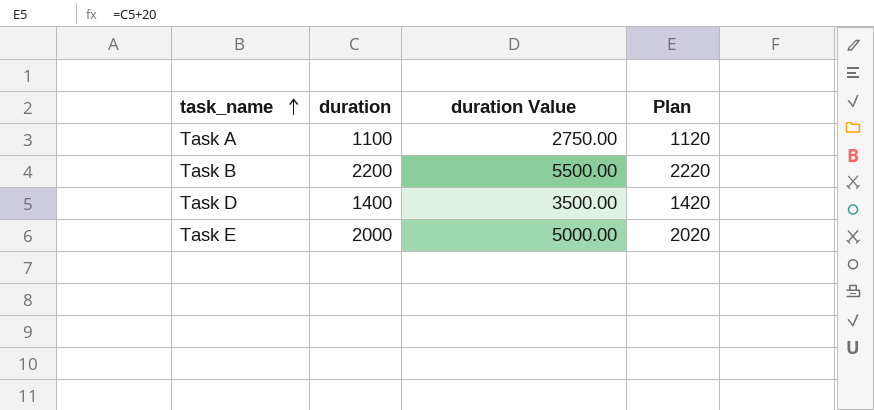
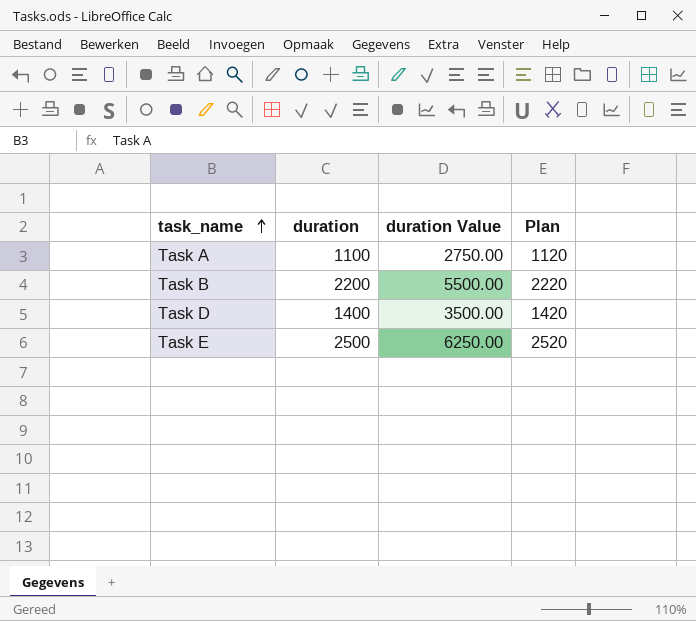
Task E | duration: 2000 -> 2500
Task E | duration Value: 5000.00 -> 6250.00
Task E | Plan: 2020 -> 2520

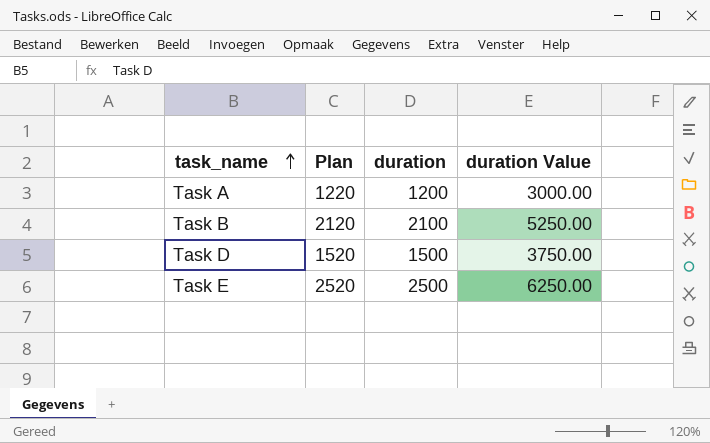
column Plan | position: 4 -> 2
Task A | Plan: 1120 -> 1220
Task A | duration: 1100 -> 1200
Task A | duration Value: 2750.00 -> 3000.00
Task B | Plan: 2220 -> 2120
Task B | duration: 2200 -> 2100
Task B | duration Value: 5500.00 -> 5250.00
Task D | Plan: 1420 -> 1520
Task D | duration: 1400 -> 1500
Task D | duration Value: 3500.00 -> 3750.00

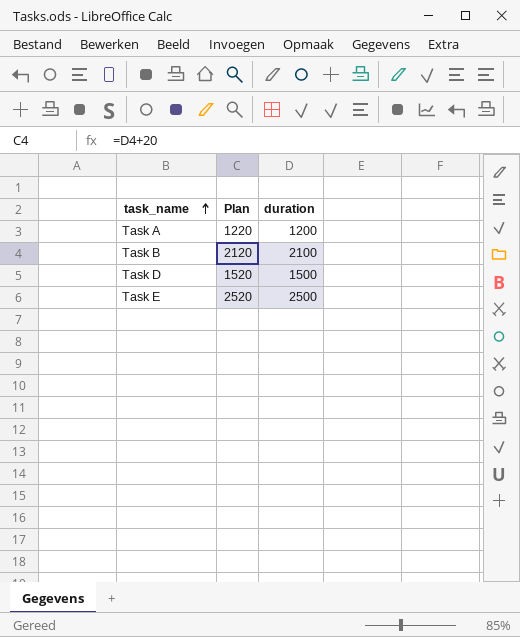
column duration Value | formula: [duration] * 2.5 -> none

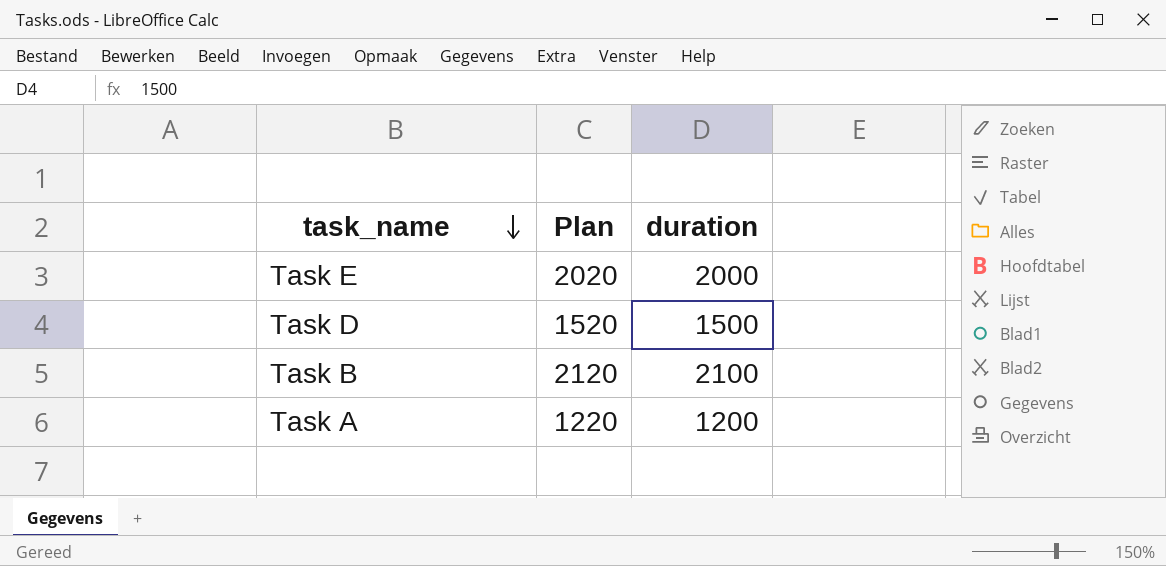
row order: task_name ascending -> task_name descending
Task E | Plan: 2520 -> 2020
Task E | duration: 2500 -> 2000

